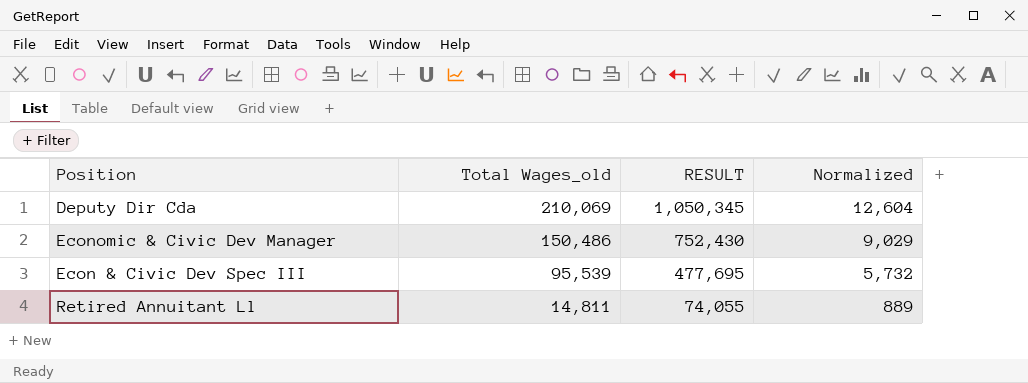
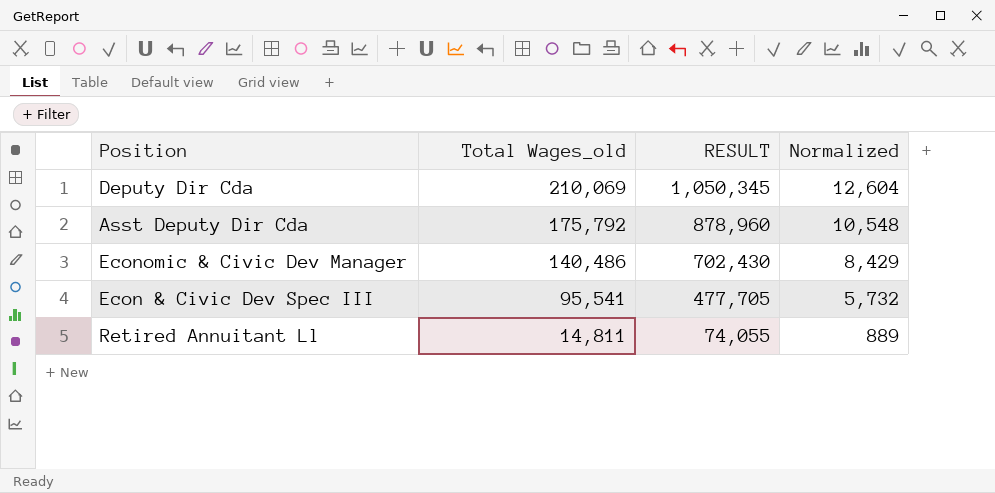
row Asst Deputy Dir Cda: none -> 175,792 | 878,960 | 10,548
Economic & Civic Dev Manager | Total Wages_old: 150,486 -> 140,486
Economic & Civic Dev Manager | RESULT: 752,430 -> 702,430
Economic & Civic Dev Manager | Normalized: 9,029 -> 8,429
Econ & Civic Dev Spec III | Total Wages_old: 95,539 -> 95,541
Econ & Civic Dev Spec III | RESULT: 477,695 -> 477,705

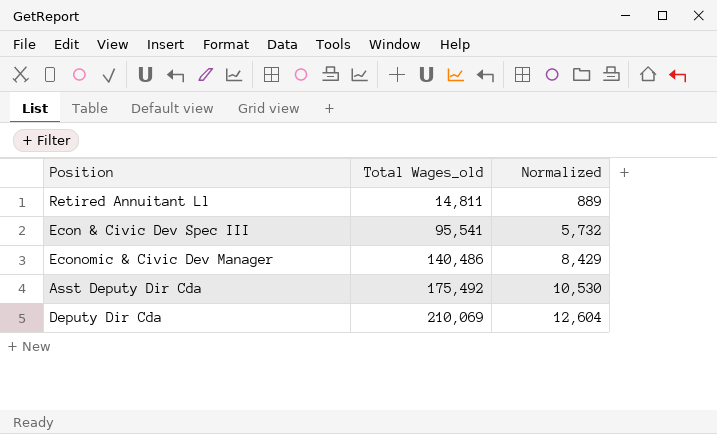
row order: Total Wages_old descending -> Total Wages_old ascending
column RESULT | formula: [Total Wages_old] * 5 -> none
Asst Deputy Dir Cda | Total Wages_old: 175,792 -> 175,492
Asst Deputy Dir Cda | Normalized: 10,548 -> 10,530

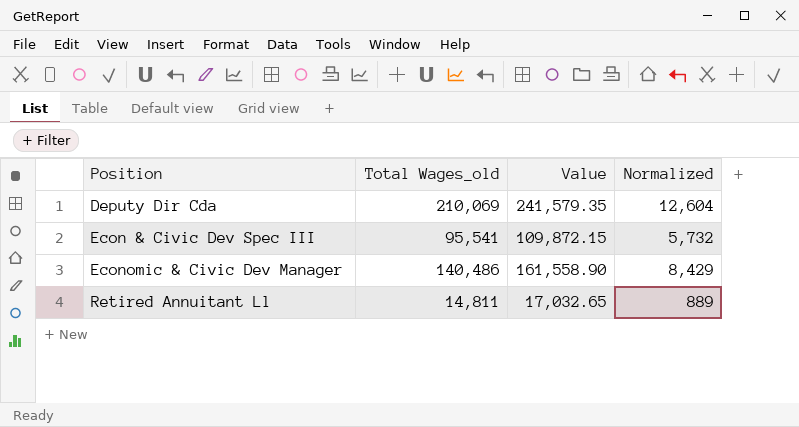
row order: Total Wages_old ascending -> Position ascending
column Value | formula: none -> [Total Wages_old] * 1.15
row Asst Deputy Dir Cda: 175,492 | 10,530 -> none

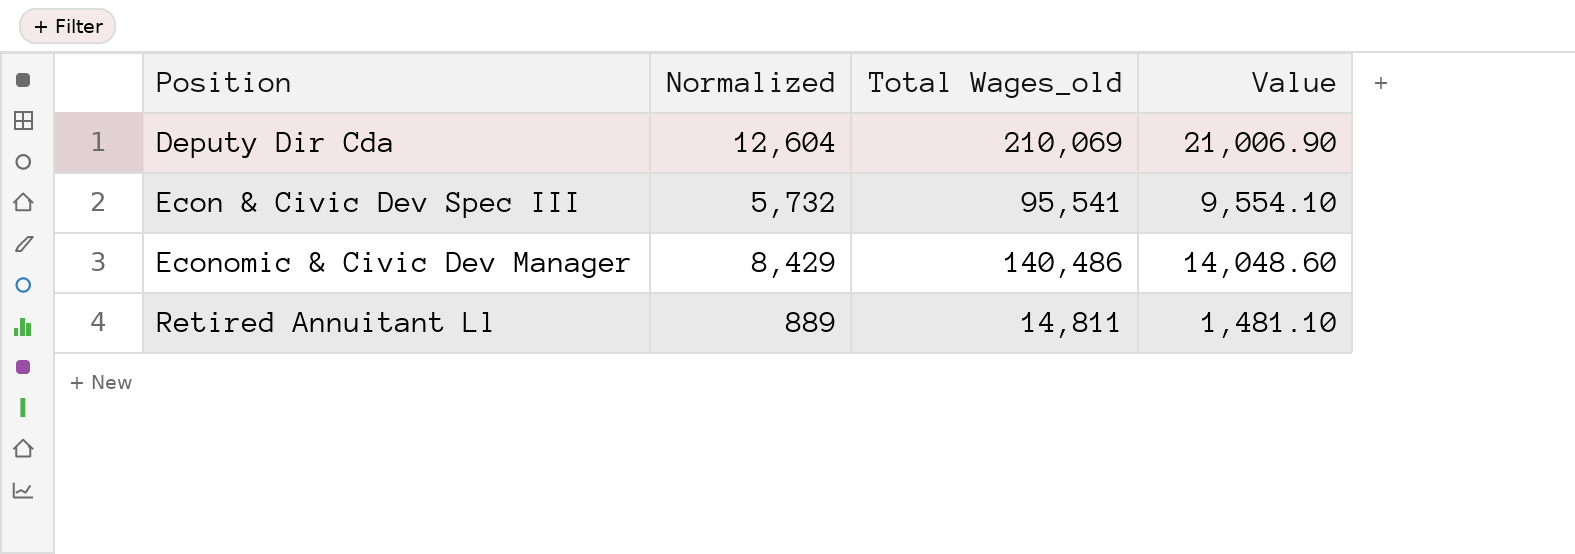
column Normalized | position: 4 -> 2
column Value | formula: [Total Wages_old] * 1.15 -> [Total Wages_old] * 0.1

